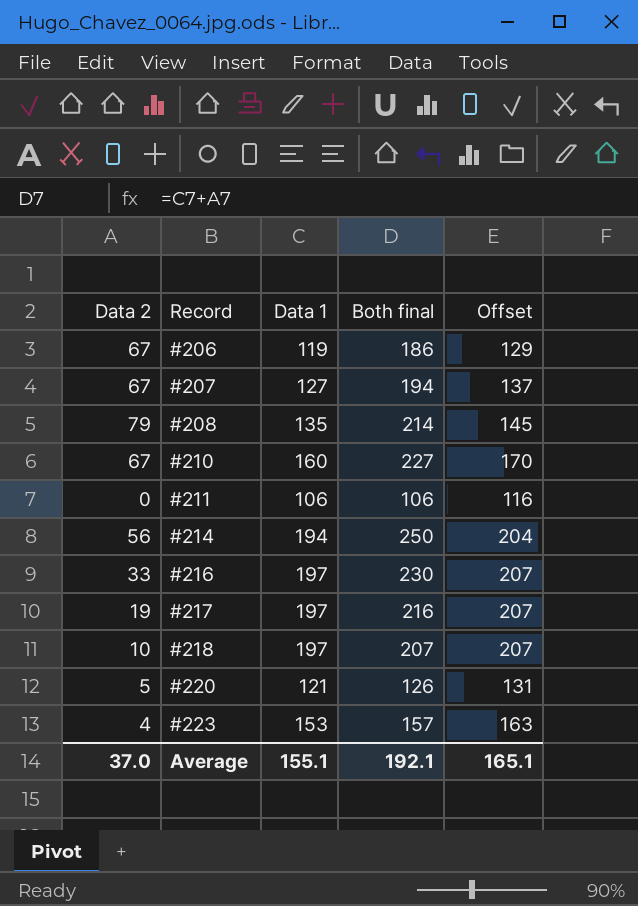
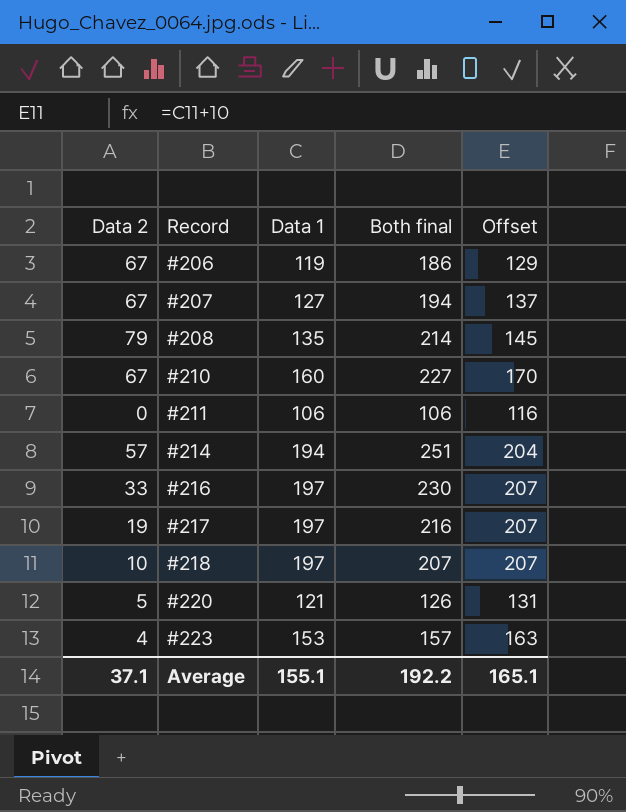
#214 | Data 2: 56 -> 57
#214 | Both final: 250 -> 251
Average | Data 2: 37.0 -> 37.1
Average | Both final: 192.1 -> 192.2

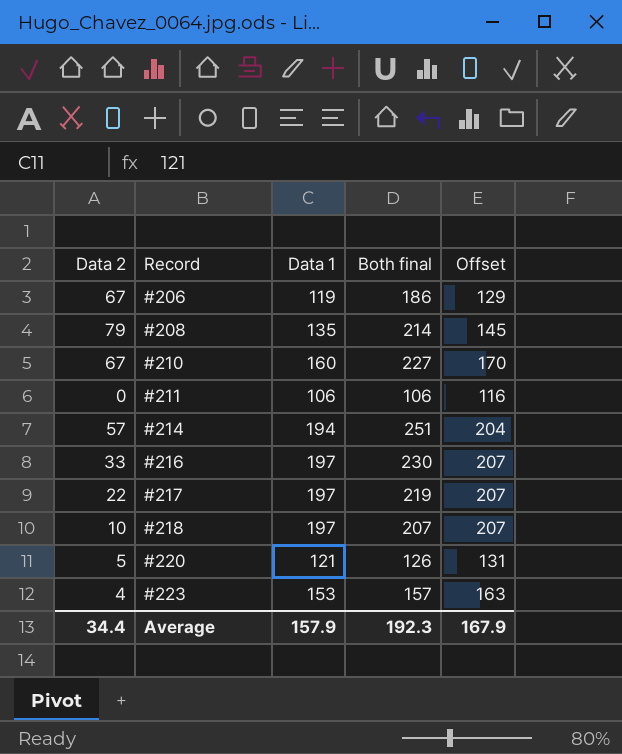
row #207: 67 | 127 | 194 | 137 -> none
#217 | Data 2: 19 -> 22
#217 | Both final: 216 -> 219
Average | Data 2: 37.1 -> 34.4
Average | Data 1: 155.1 -> 157.9
Average | Both final: 192.2 -> 192.3
Average | Offset: 165.1 -> 167.9

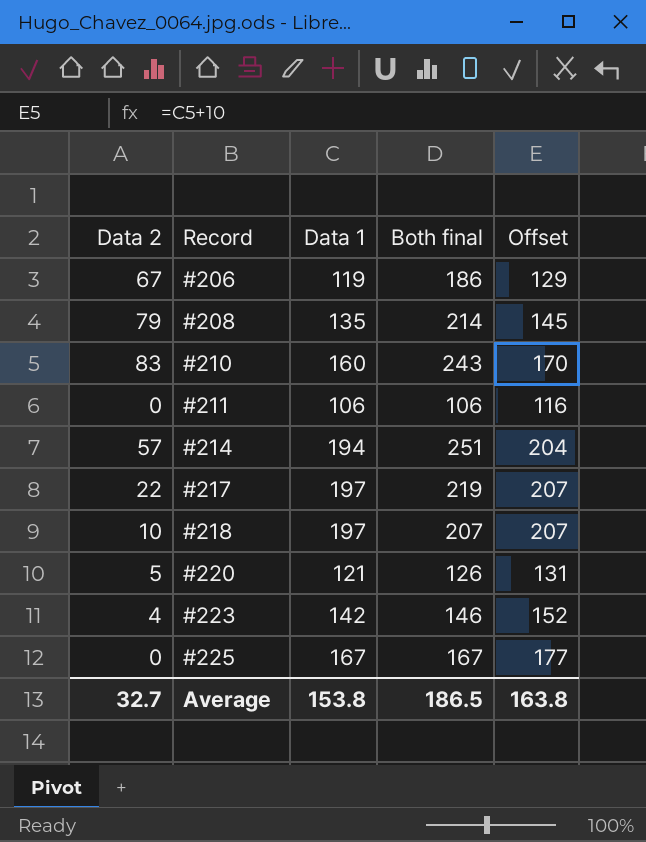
row #216: 33 | 197 | 230 | 207 -> none
#210 | Data 2: 67 -> 83
#210 | Both final: 227 -> 243
#223 | Data 1: 153 -> 142
#223 | Both final: 157 -> 146
#223 | Offset: 163 -> 152
row #225: none -> 0 | 167 | 167 | 177
Average | Data 2: 34.4 -> 32.7
Average | Data 1: 157.9 -> 153.8
Average | Both final: 192.3 -> 186.5
Average | Offset: 167.9 -> 163.8

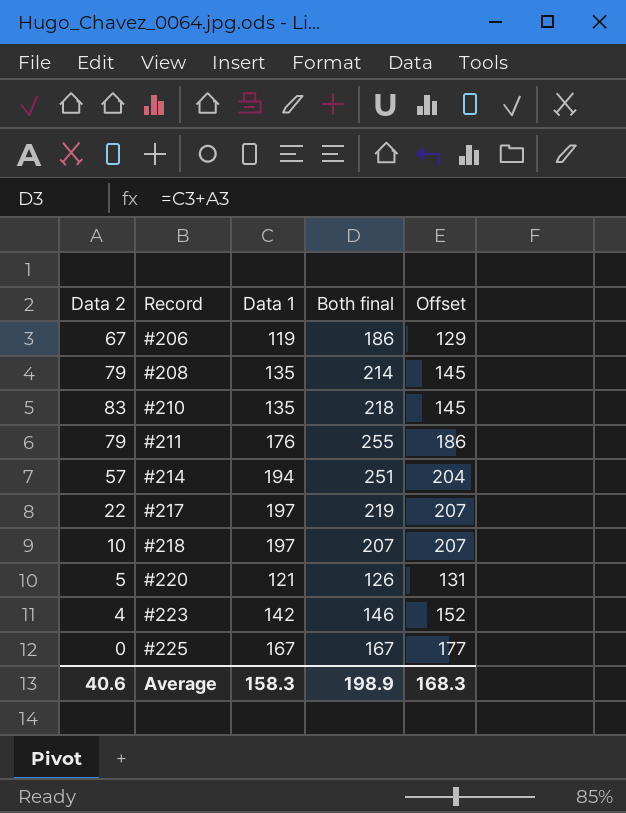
#210 | Data 1: 160 -> 135
#210 | Both final: 243 -> 218
#210 | Offset: 170 -> 145
#211 | Data 2: 0 -> 79
#211 | Data 1: 106 -> 176
#211 | Both final: 106 -> 255
#211 | Offset: 116 -> 186
Average | Data 2: 32.7 -> 40.6
Average | Data 1: 153.8 -> 158.3
Average | Both final: 186.5 -> 198.9
Average | Offset: 163.8 -> 168.3

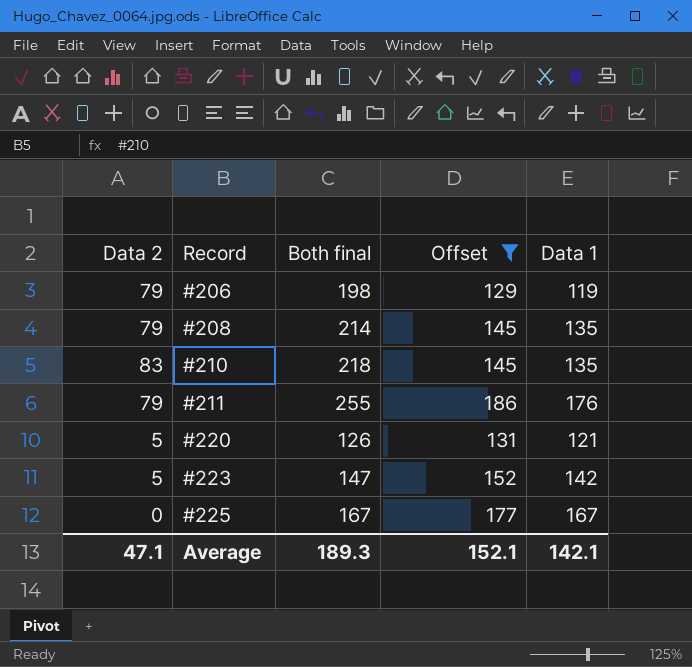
filter: none -> Offset <= 186
column Data 1 | position: 3 -> 5
#206 | Data 2: 67 -> 79
#206 | Both final: 186 -> 198
#223 | Data 2: 4 -> 5
#223 | Both final: 146 -> 147
Average | Data 2: 40.6 -> 47.1
Average | Both final: 198.9 -> 189.3
Average | Offset: 168.3 -> 152.1
Average | Data 1: 158.3 -> 142.1

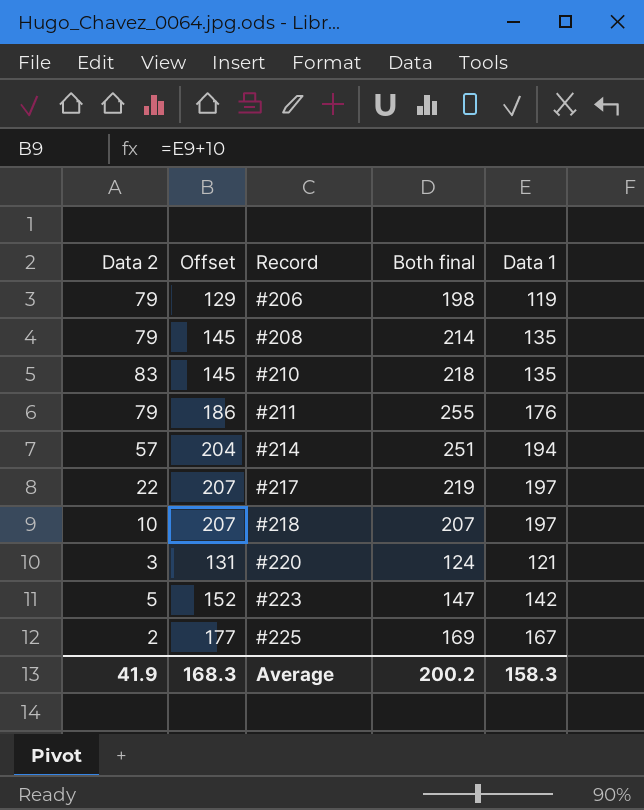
filter: Offset <= 186 -> none
column Offset | position: 4 -> 2
#220 | Data 2: 5 -> 3
#220 | Both final: 126 -> 124
#225 | Data 2: 0 -> 2
#225 | Both final: 167 -> 169
Average | Data 2: 47.1 -> 41.9
Average | Offset: 152.1 -> 168.3
Average | Both final: 189.3 -> 200.2
Average | Data 1: 142.1 -> 158.3

